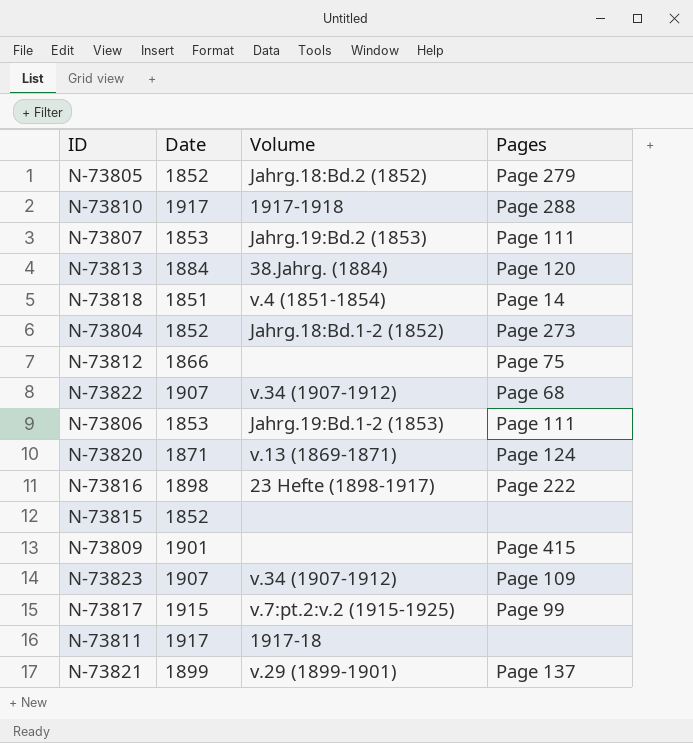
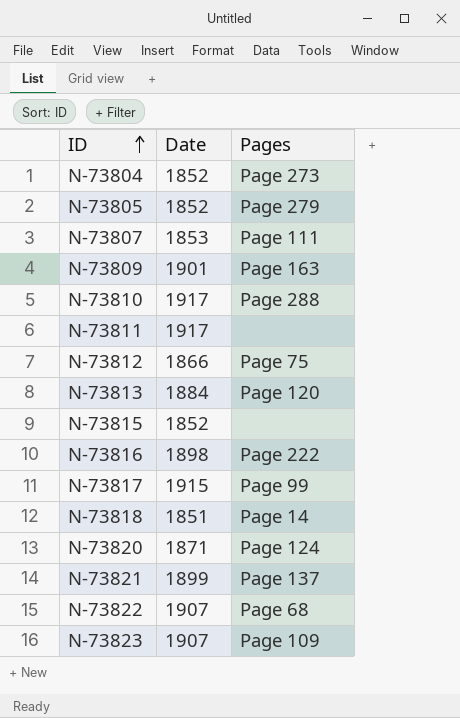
row order: none -> ID ascending
column Volume | position: 3 -> none
row N-73806: 1853 | Jahrg.19:Bd.1-2 (1853) | Page 111 -> none
N-73809 | Pages: Page 415 -> Page 163

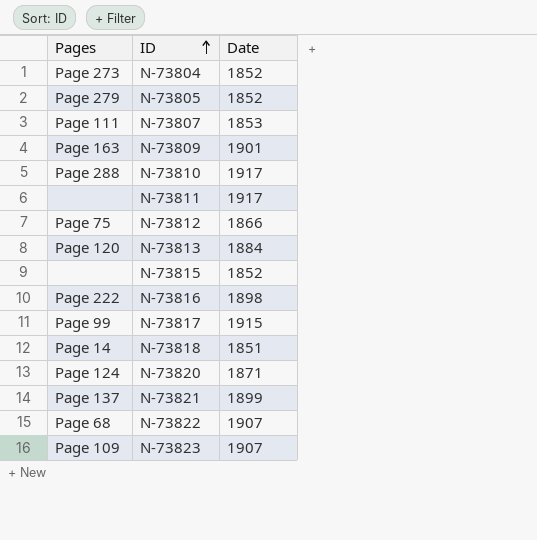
column Pages | position: 3 -> 1

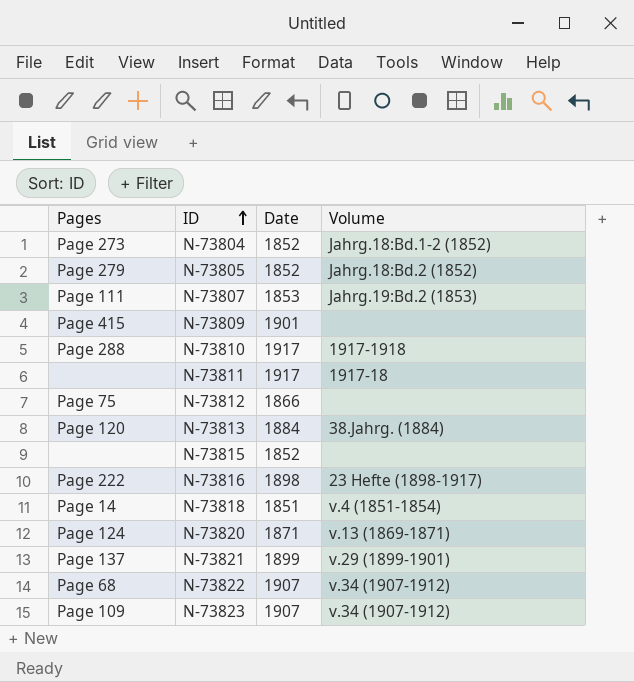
column Volume | position: none -> 4
row N-73817: Page 99 | 1915 -> none
N-73809 | Pages: Page 163 -> Page 415

